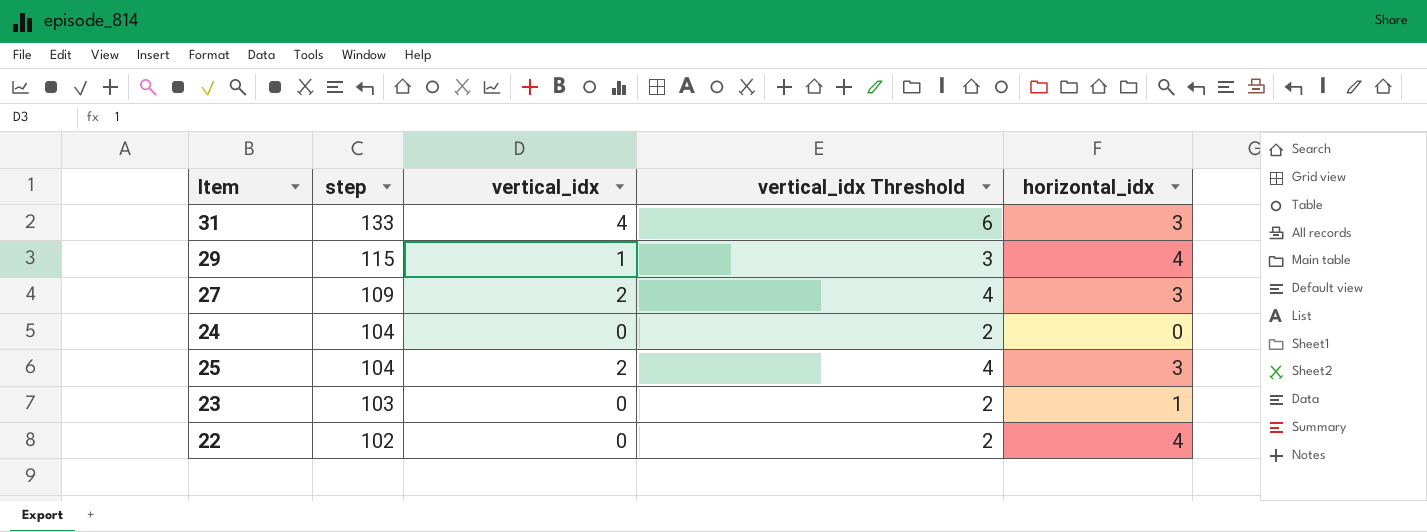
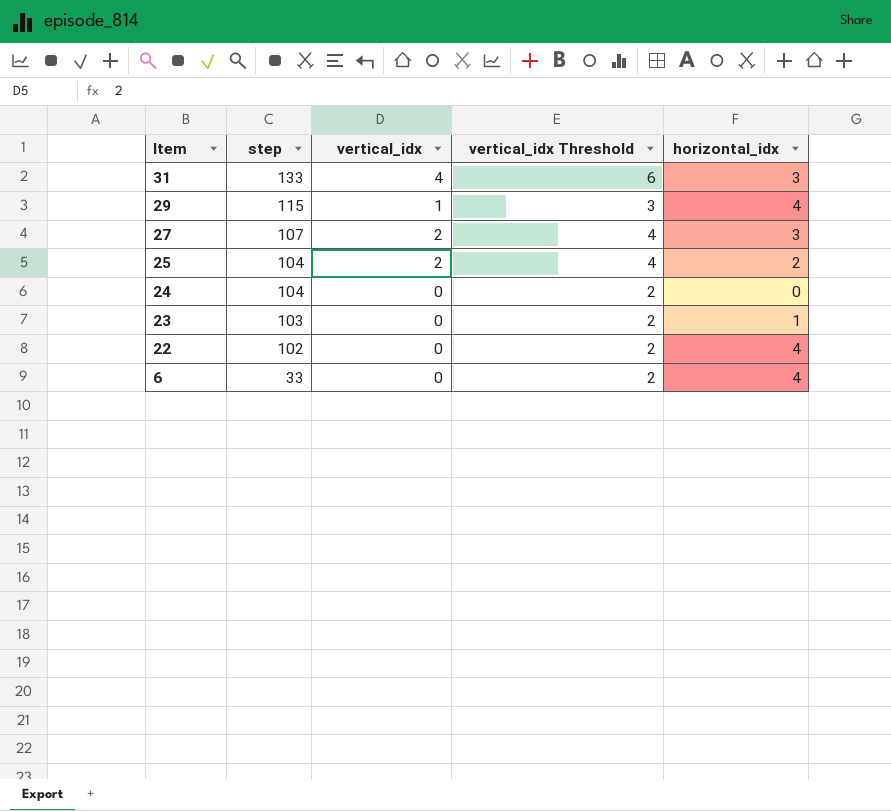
row order: step descending -> Item descending
27 | step: 109 -> 107
25 | horizontal_idx: 3 -> 2
row 6: none -> 33 | 0 | 2 | 4

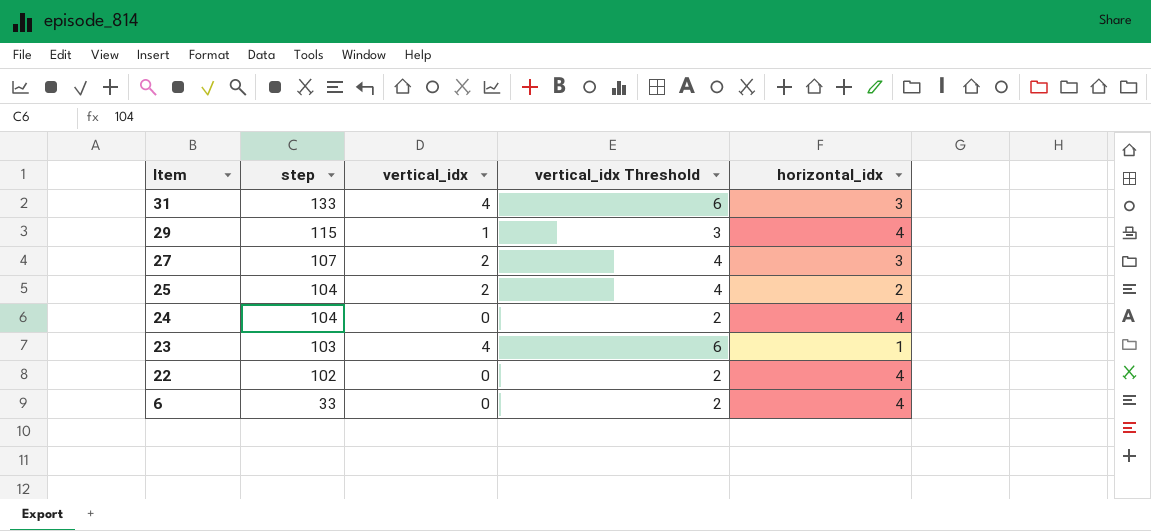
24 | horizontal_idx: 0 -> 4
23 | vertical_idx: 0 -> 4
23 | vertical_idx Threshold: 2 -> 6

